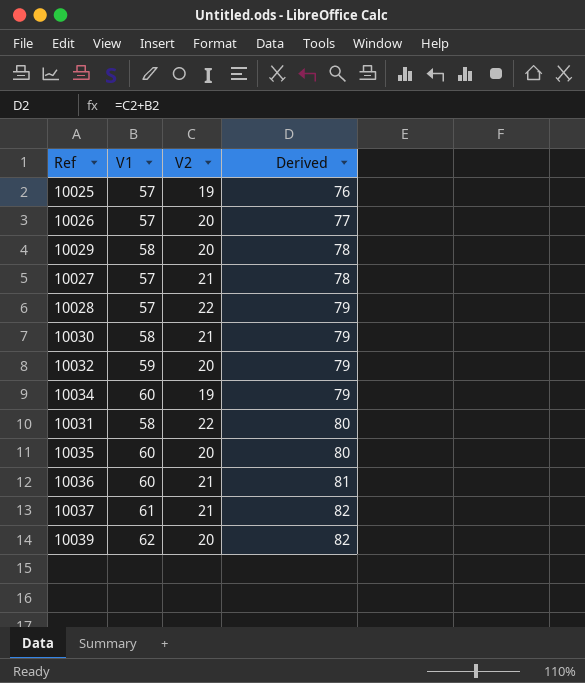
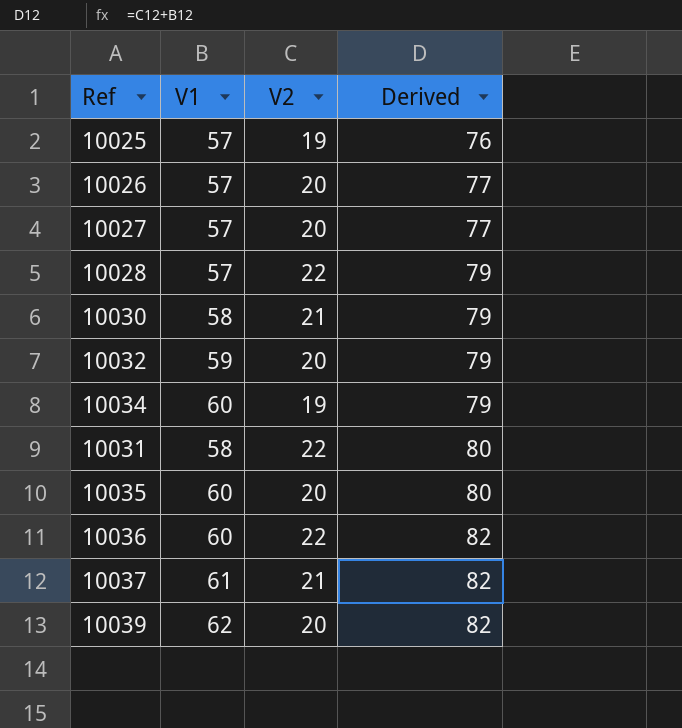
row 10029: 58 | 20 | 78 -> none
10027 | V2: 21 -> 20
10027 | Derived: 78 -> 77
10036 | V2: 21 -> 22
10036 | Derived: 81 -> 82

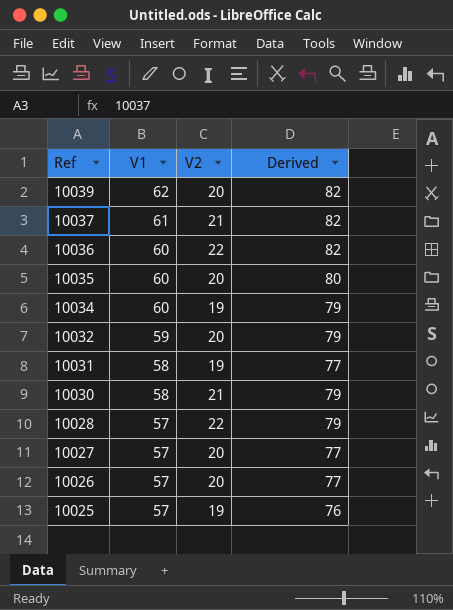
row order: Derived ascending -> Ref descending
10031 | V2: 22 -> 19
10031 | Derived: 80 -> 77

